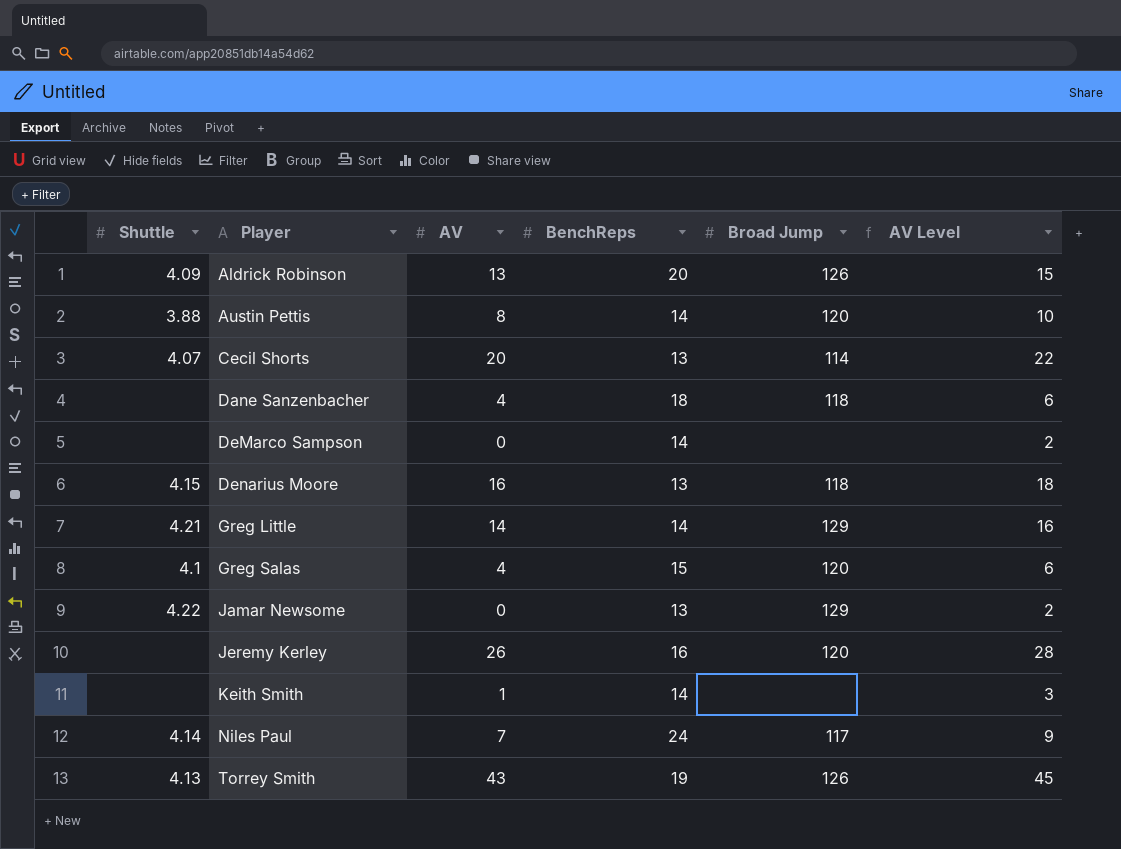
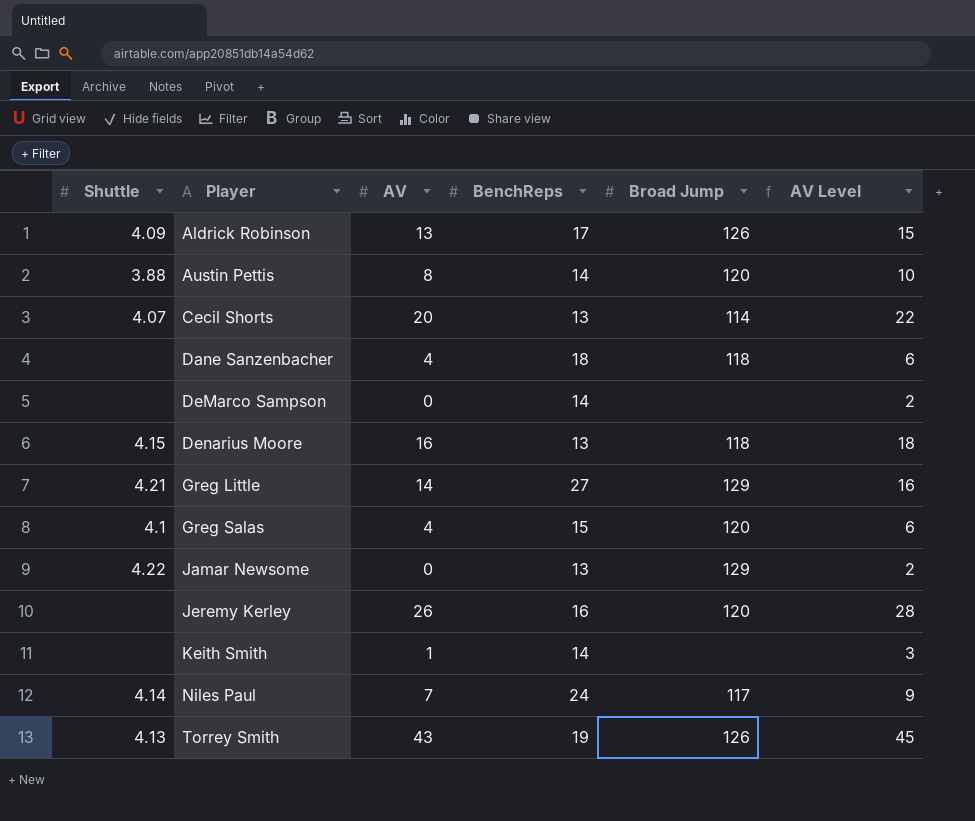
Aldrick Robinson | BenchReps: 20 -> 17
Greg Little | BenchReps: 14 -> 27

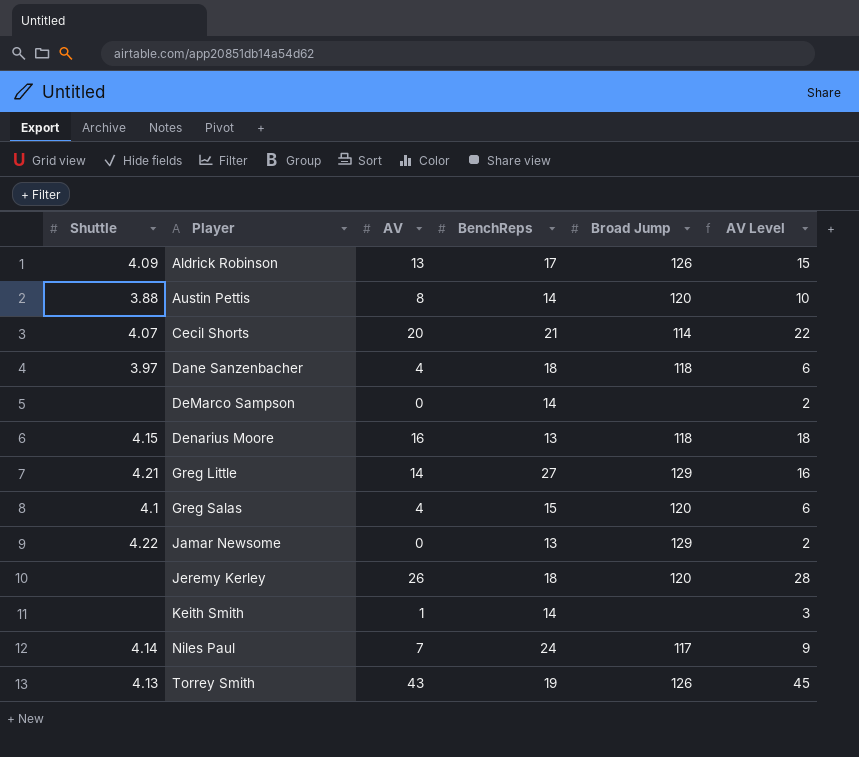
Cecil Shorts | BenchReps: 13 -> 21
Dane Sanzenbacher | Shuttle: none -> 3.97
Jeremy Kerley | BenchReps: 16 -> 18

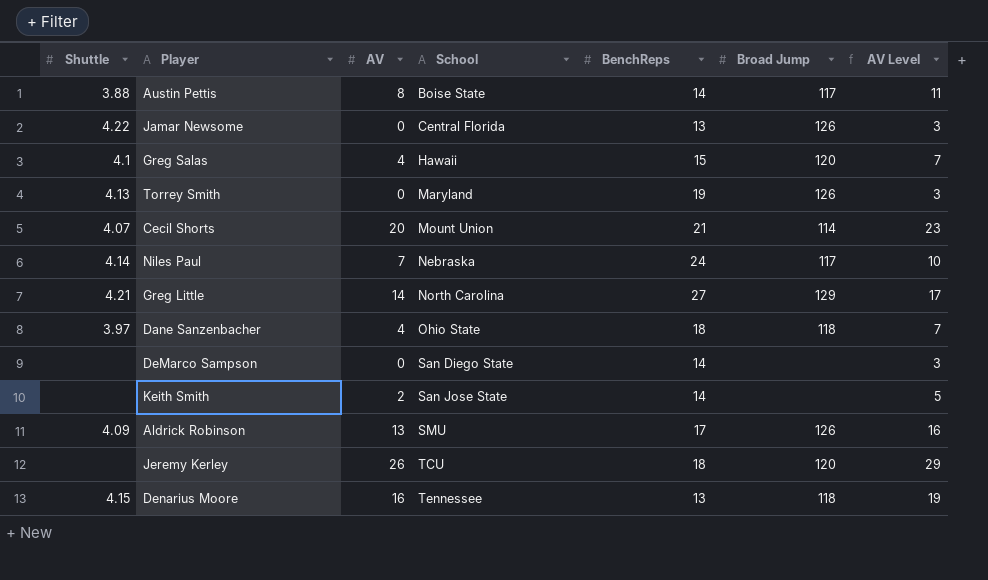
row order: Player ascending -> School ascending
column School | position: none -> 4
column AV Level | formula: [AV] + 2 -> [AV] + 3
Austin Pettis | Broad Jump: 120 -> 117
Jamar Newsome | Broad Jump: 129 -> 126
Torrey Smith | AV: 43 -> 0
Keith Smith | AV: 1 -> 2

